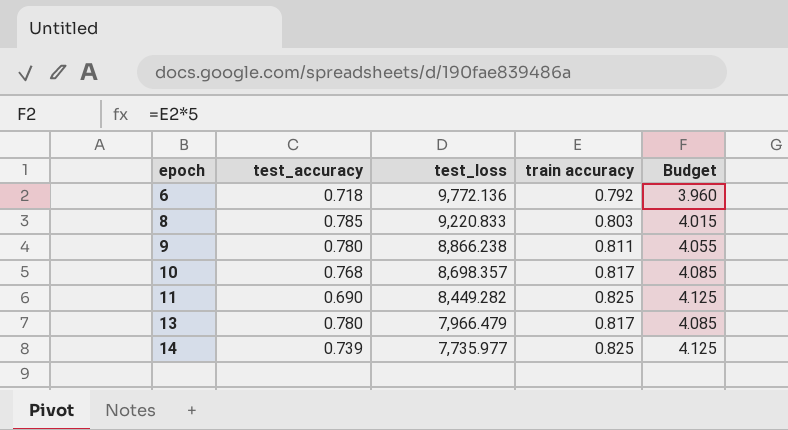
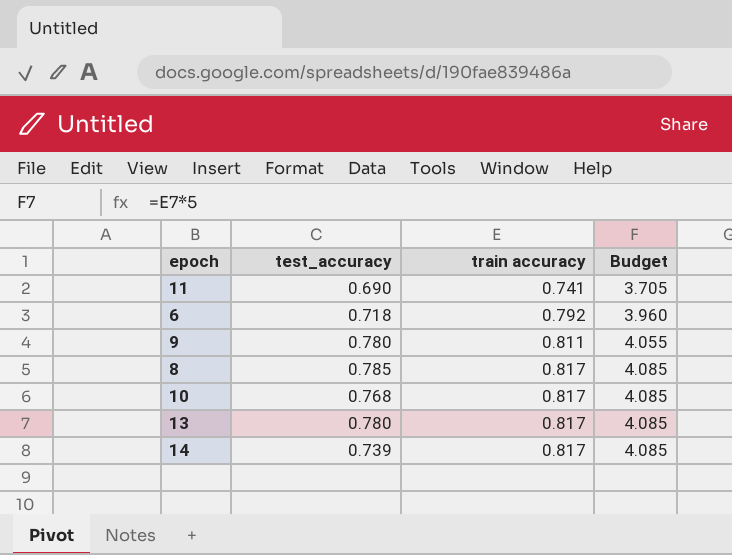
row order: epoch ascending -> train accuracy ascending
column test_loss | position: 3 -> none
11 | train accuracy: 0.825 -> 0.741
11 | Budget: 4.125 -> 3.705
8 | train accuracy: 0.803 -> 0.817
8 | Budget: 4.015 -> 4.085
14 | train accuracy: 0.825 -> 0.817
14 | Budget: 4.125 -> 4.085

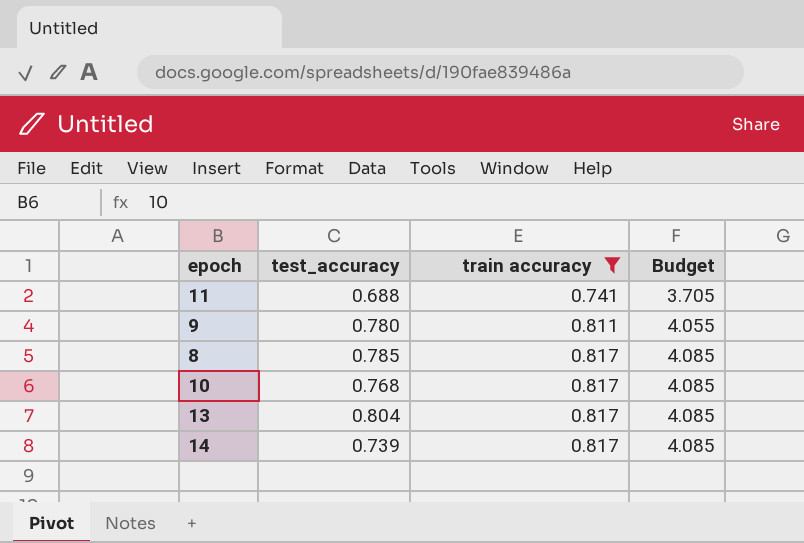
filter: none -> train accuracy != 0.792
11 | test_accuracy: 0.690 -> 0.688
13 | test_accuracy: 0.780 -> 0.804

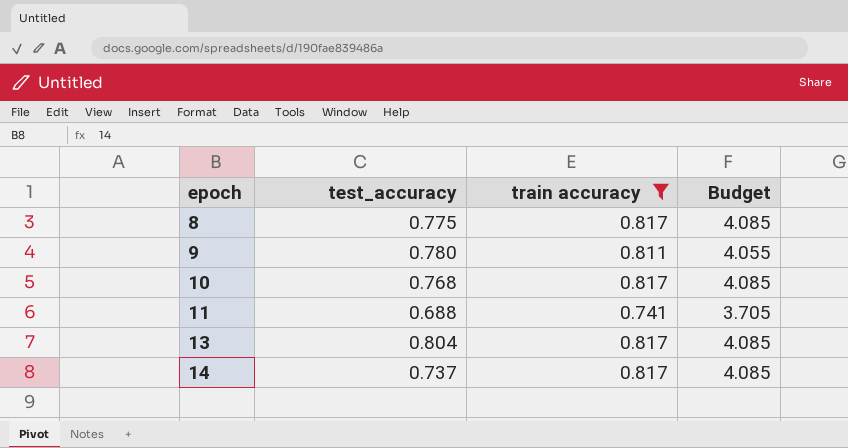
row order: train accuracy ascending -> epoch ascending
8 | test_accuracy: 0.785 -> 0.775
14 | test_accuracy: 0.739 -> 0.737

